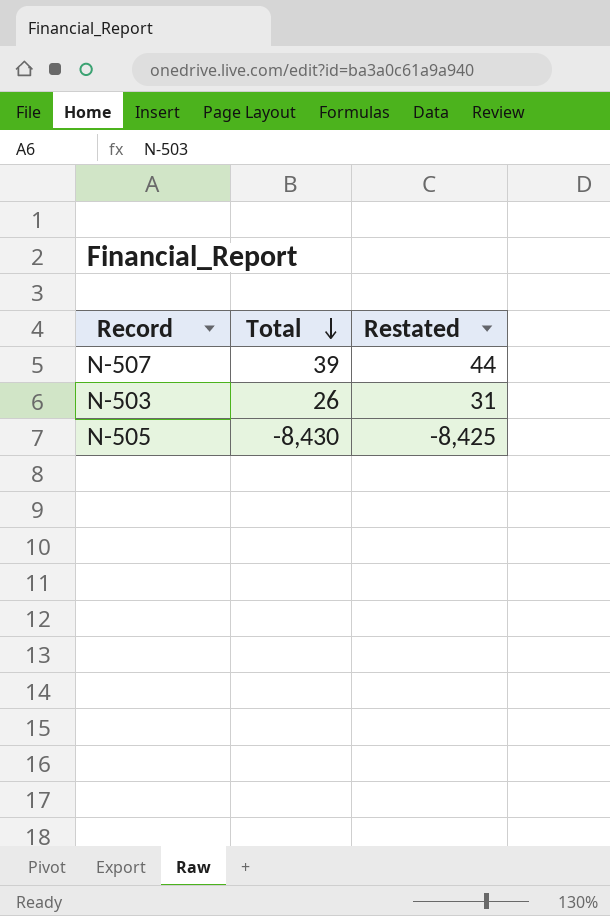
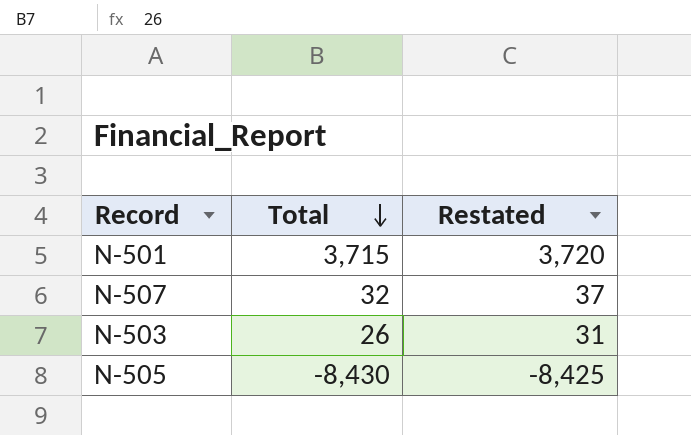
row N-501: none -> 3,715 | 3,720
N-507 | Total: 39 -> 32
N-507 | Restated: 44 -> 37

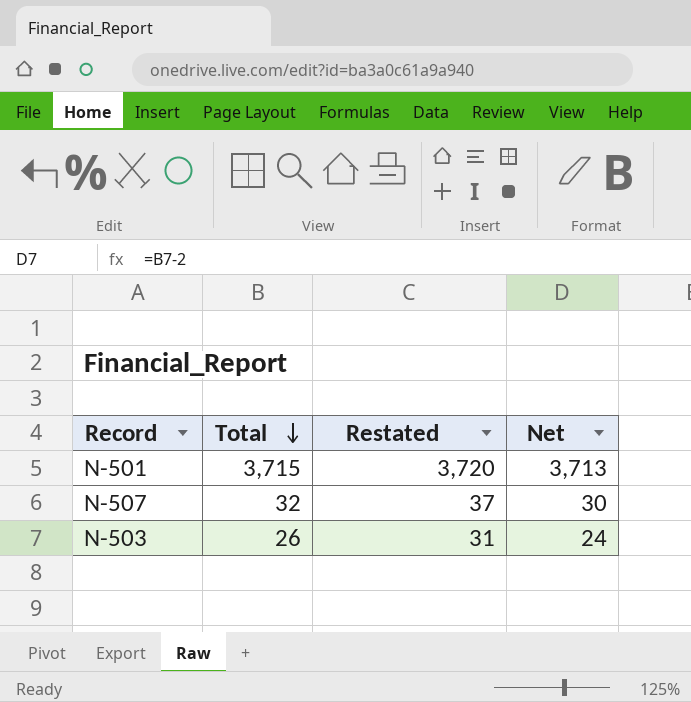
column Net | formula: none -> [Total] - 2
row N-505: -8,430 | -8,425 -> none

